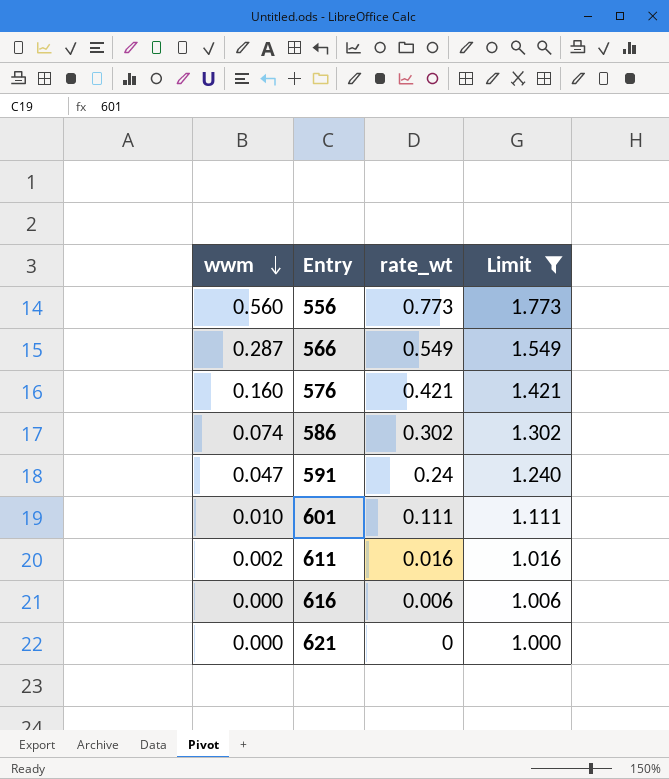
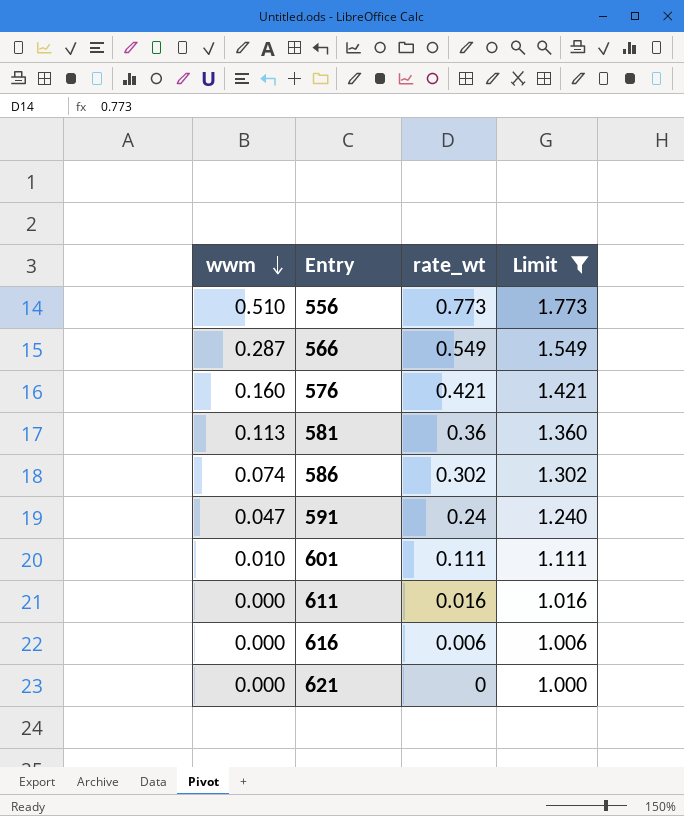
556 | wwm: 0.560 -> 0.510
row 581: none -> 0.113 | 0.36 | 1.360
611 | wwm: 0.002 -> 0.000

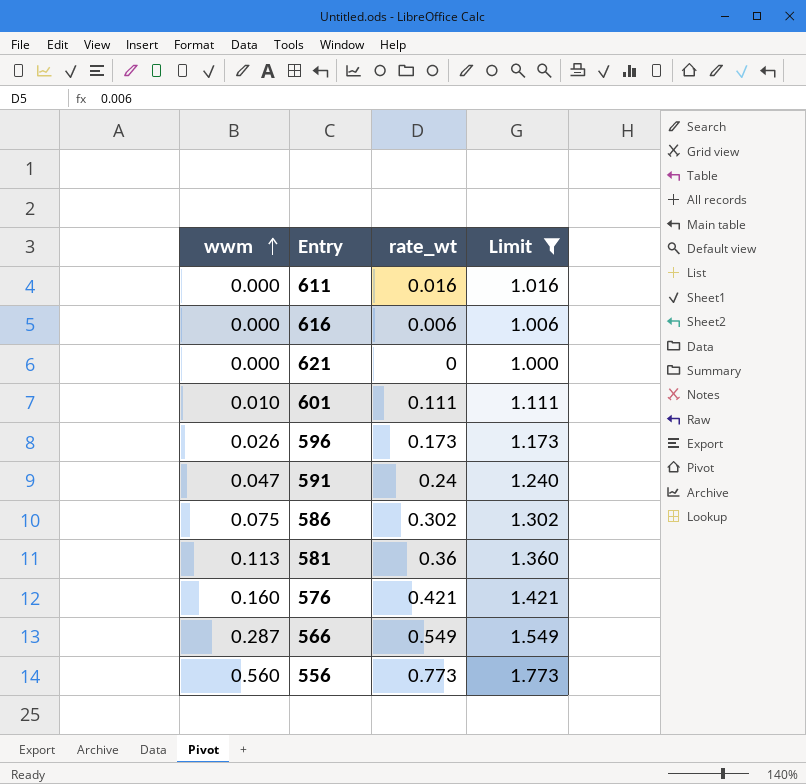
row order: wwm descending -> wwm ascending
row 596: none -> 0.026 | 0.173 | 1.173
586 | wwm: 0.074 -> 0.075
556 | wwm: 0.510 -> 0.560

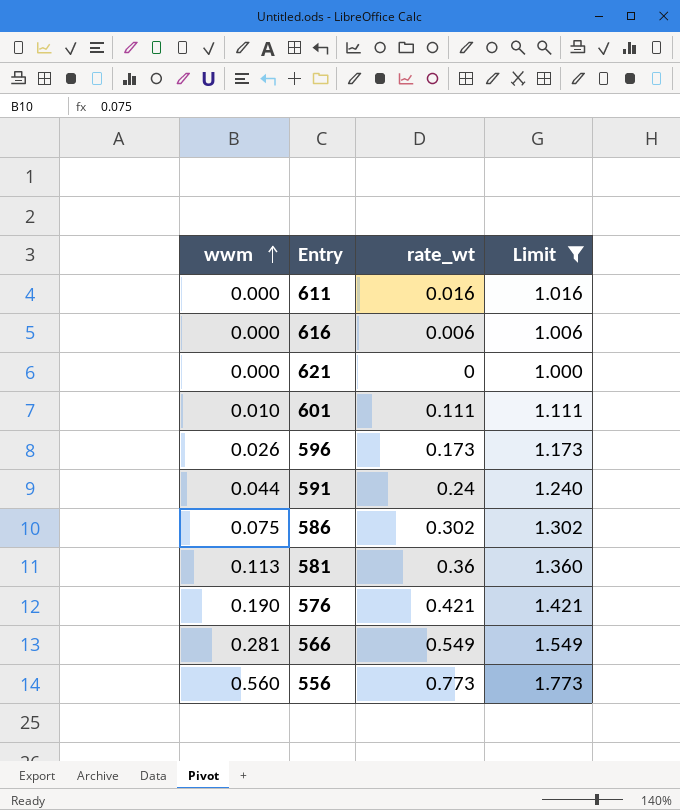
591 | wwm: 0.047 -> 0.044
576 | wwm: 0.160 -> 0.190
566 | wwm: 0.287 -> 0.281

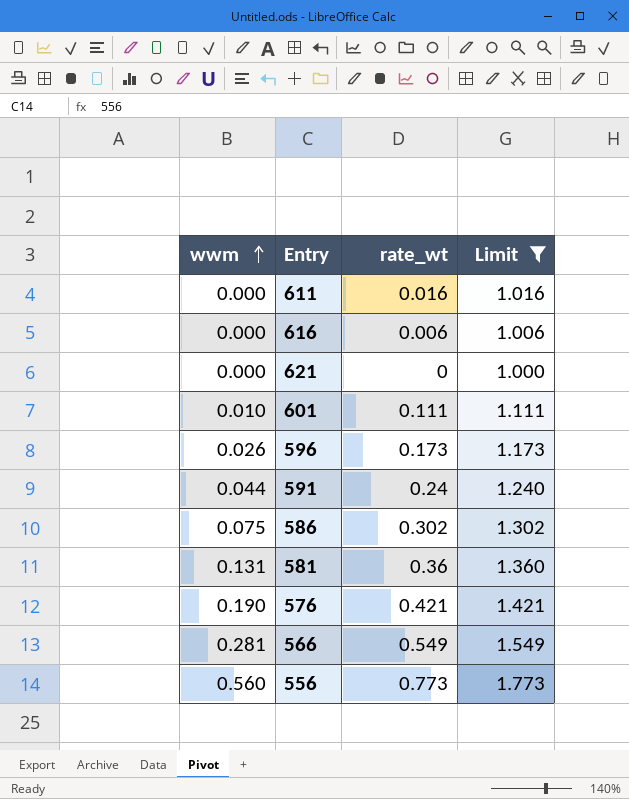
581 | wwm: 0.113 -> 0.131

